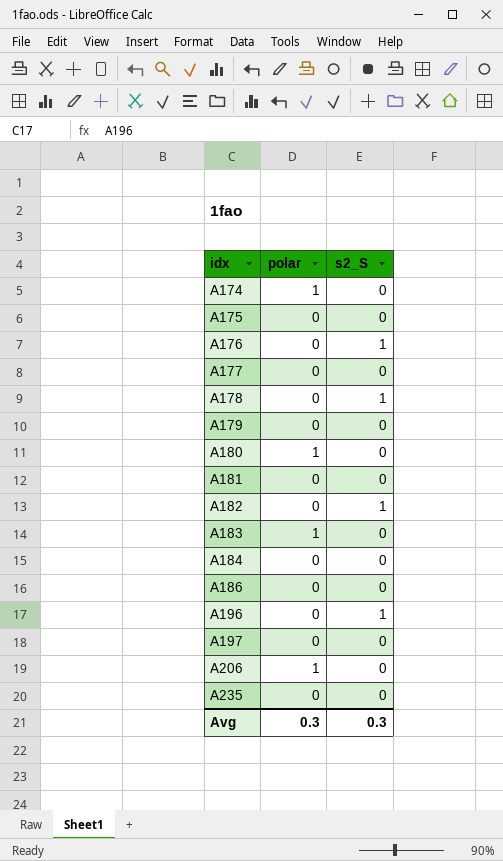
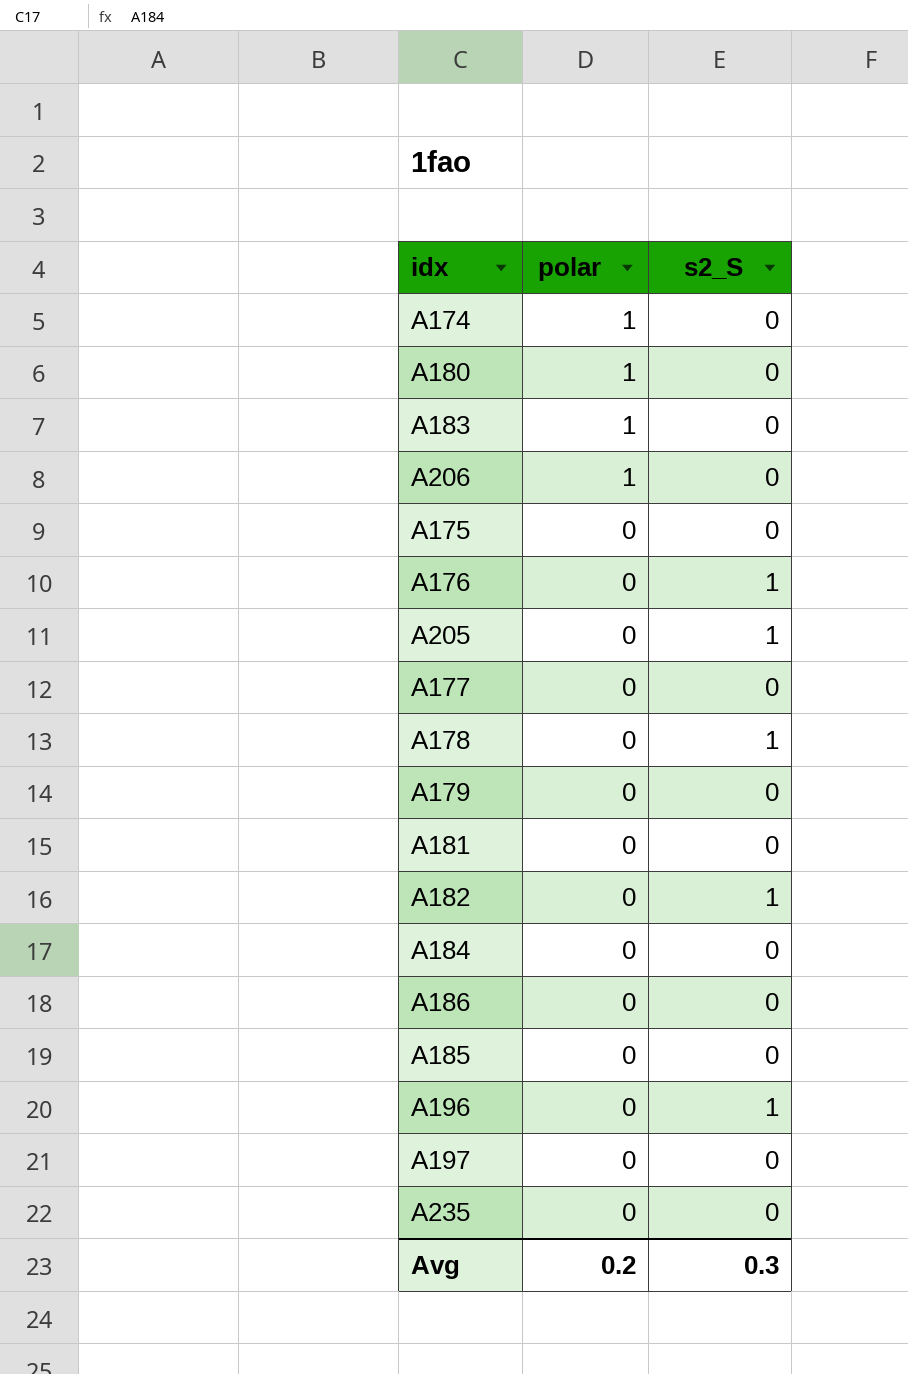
row order: idx ascending -> polar descending
row A205: none -> 0 | 1
row A185: none -> 0 | 0
Avg | polar: 0.3 -> 0.2

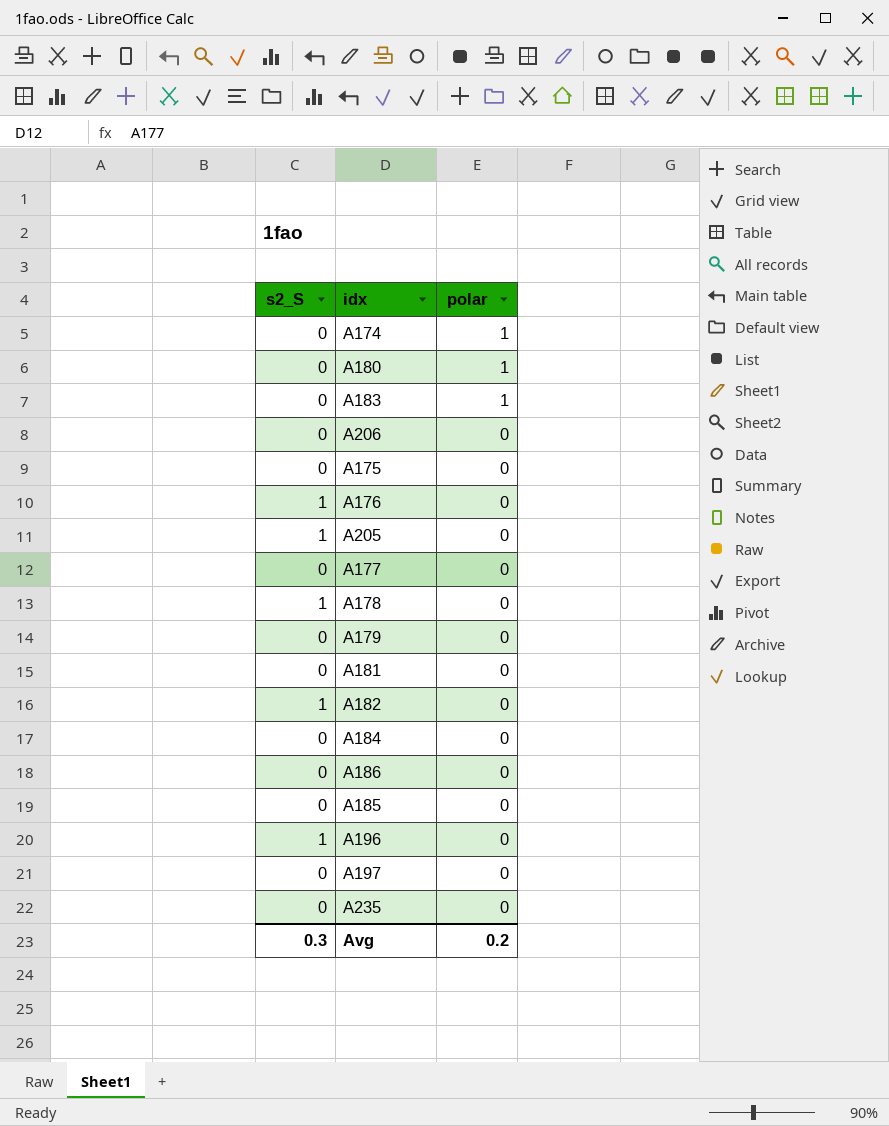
column s2_S | position: 3 -> 1
A206 | polar: 1 -> 0

